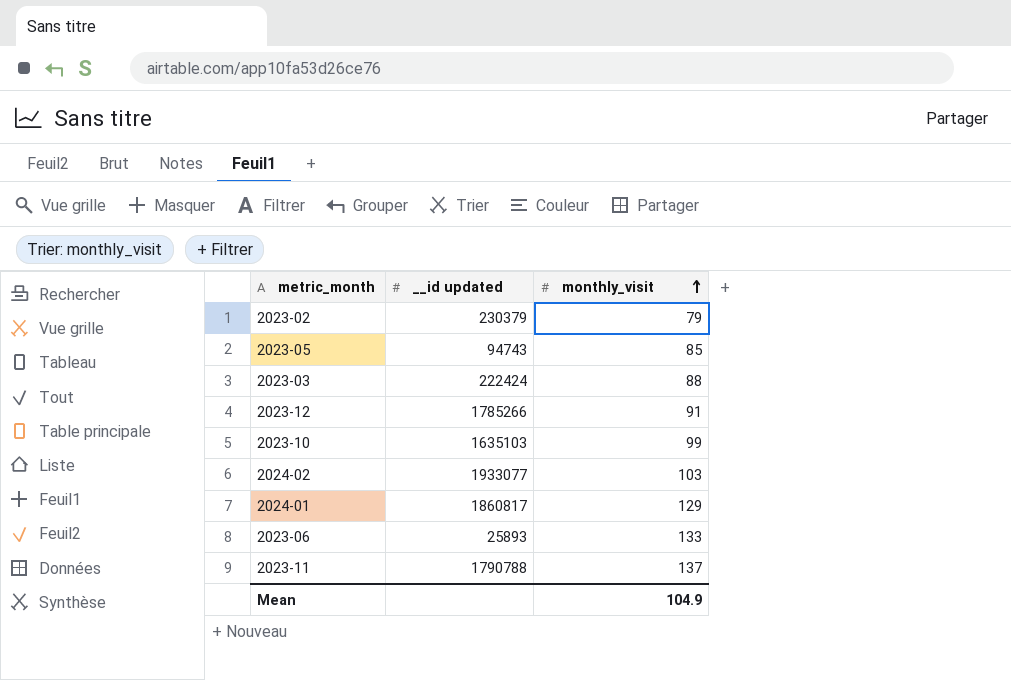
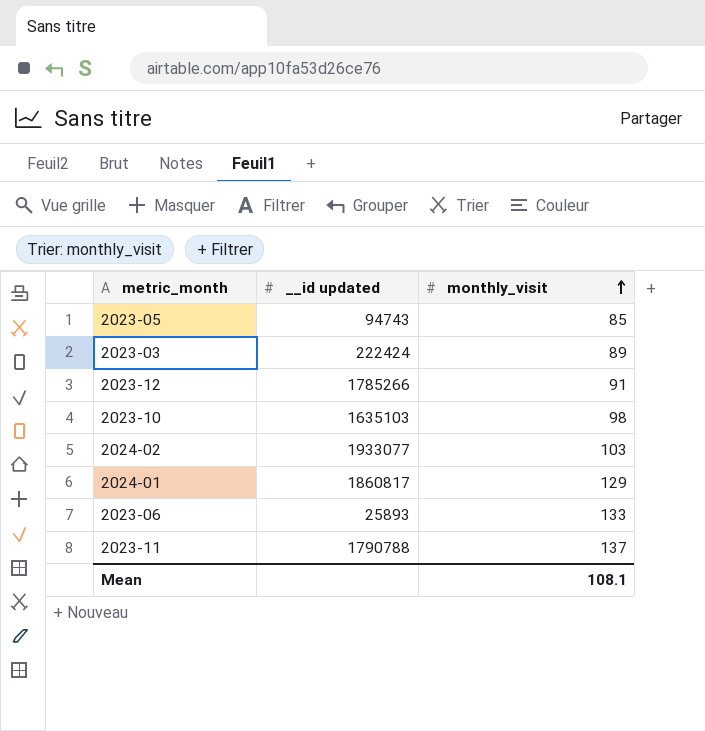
row 2023-02: 230379 | 79 -> none
2023-03 | monthly_visit: 88 -> 89
2023-10 | monthly_visit: 99 -> 98
Mean | monthly_visit: 104.9 -> 108.1

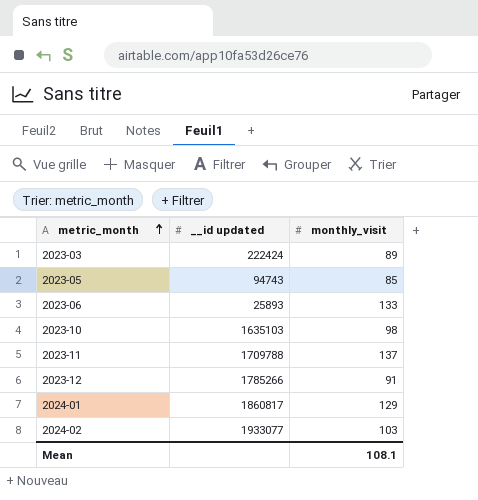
row order: monthly_visit ascending -> metric_month ascending
2023-11 | __id updated: 1790788 -> 1709788

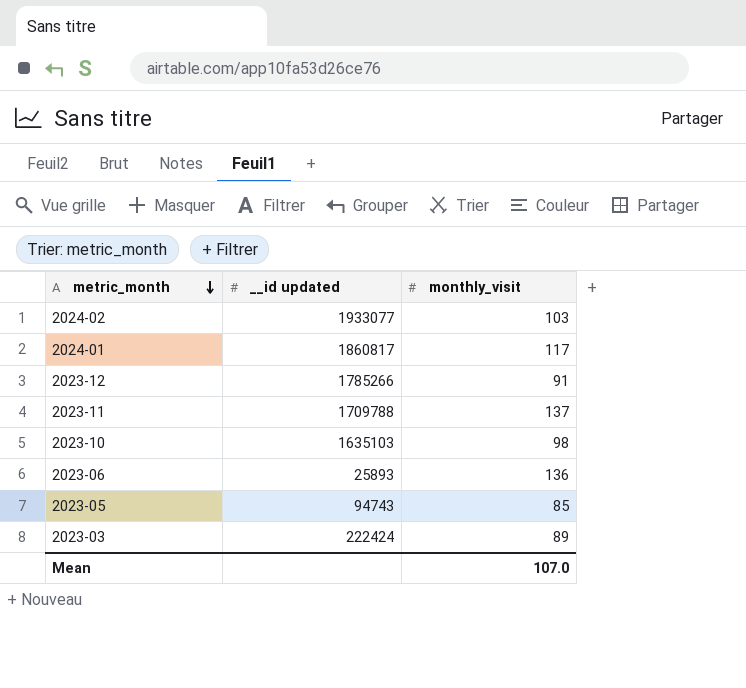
row order: metric_month ascending -> metric_month descending
2024-01 | monthly_visit: 129 -> 117
2023-06 | monthly_visit: 133 -> 136
Mean | monthly_visit: 108.1 -> 107.0

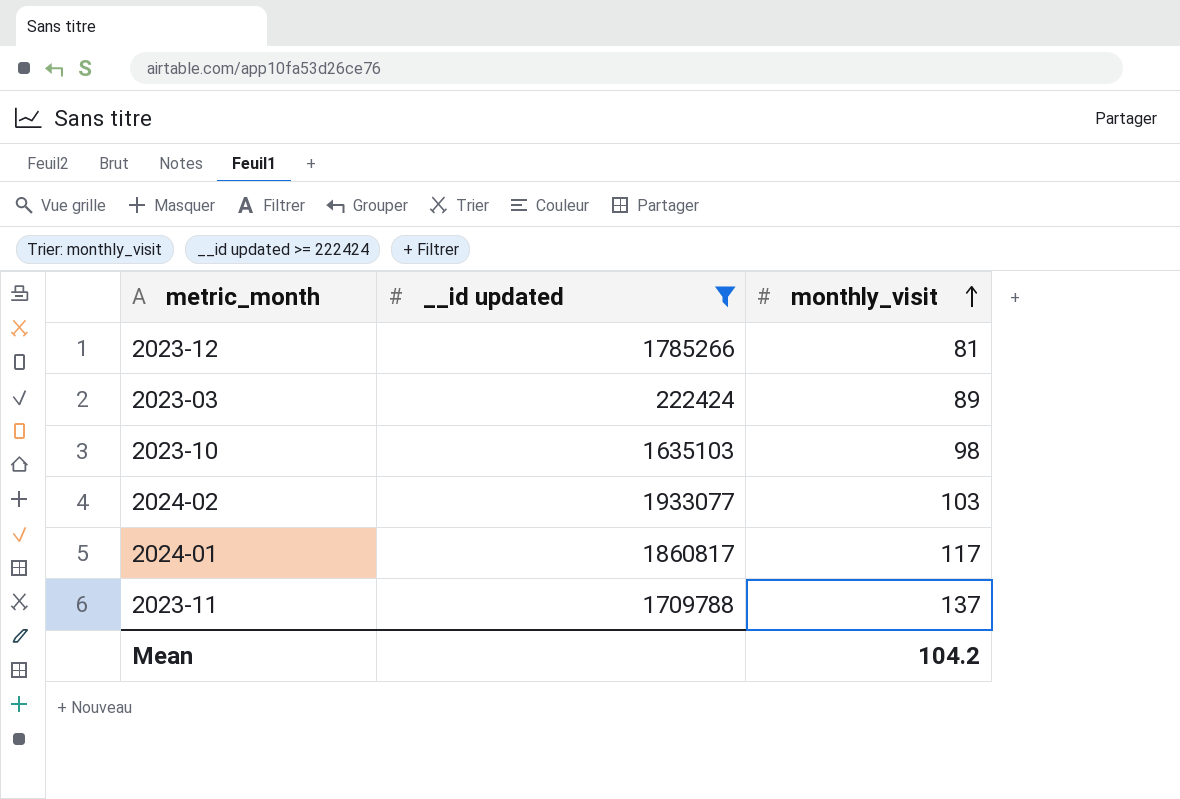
filter: none -> __id updated >= 222424
row order: metric_month descending -> monthly_visit ascending
2023-12 | monthly_visit: 91 -> 81
Mean | monthly_visit: 107.0 -> 104.2

